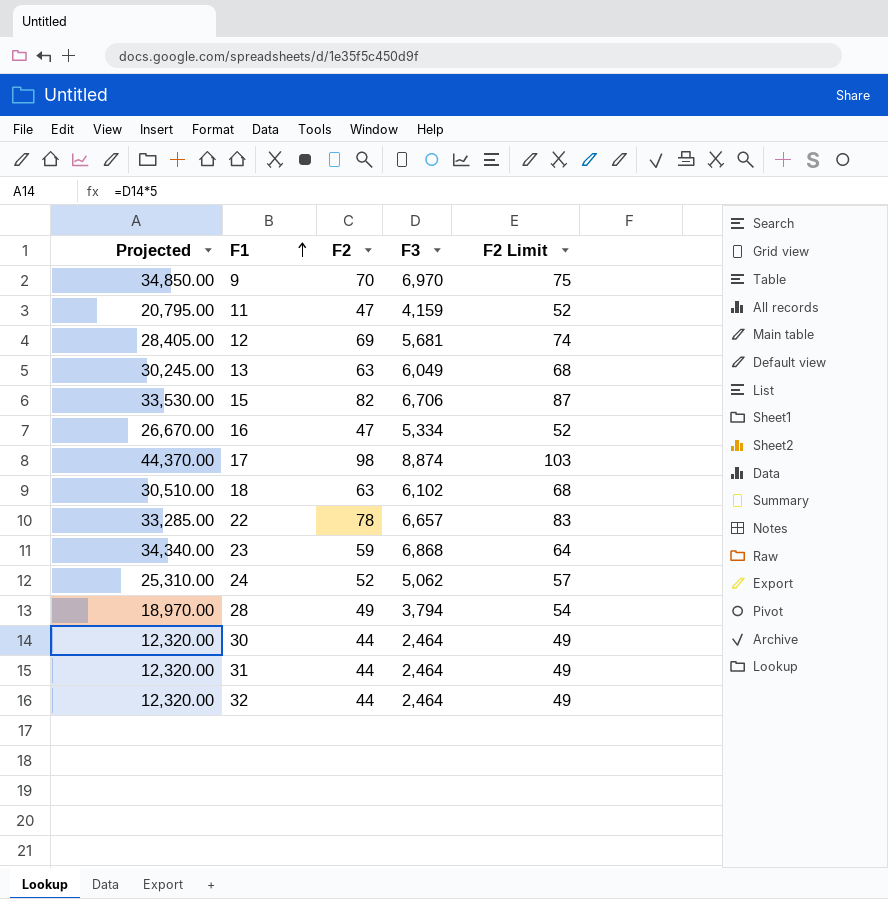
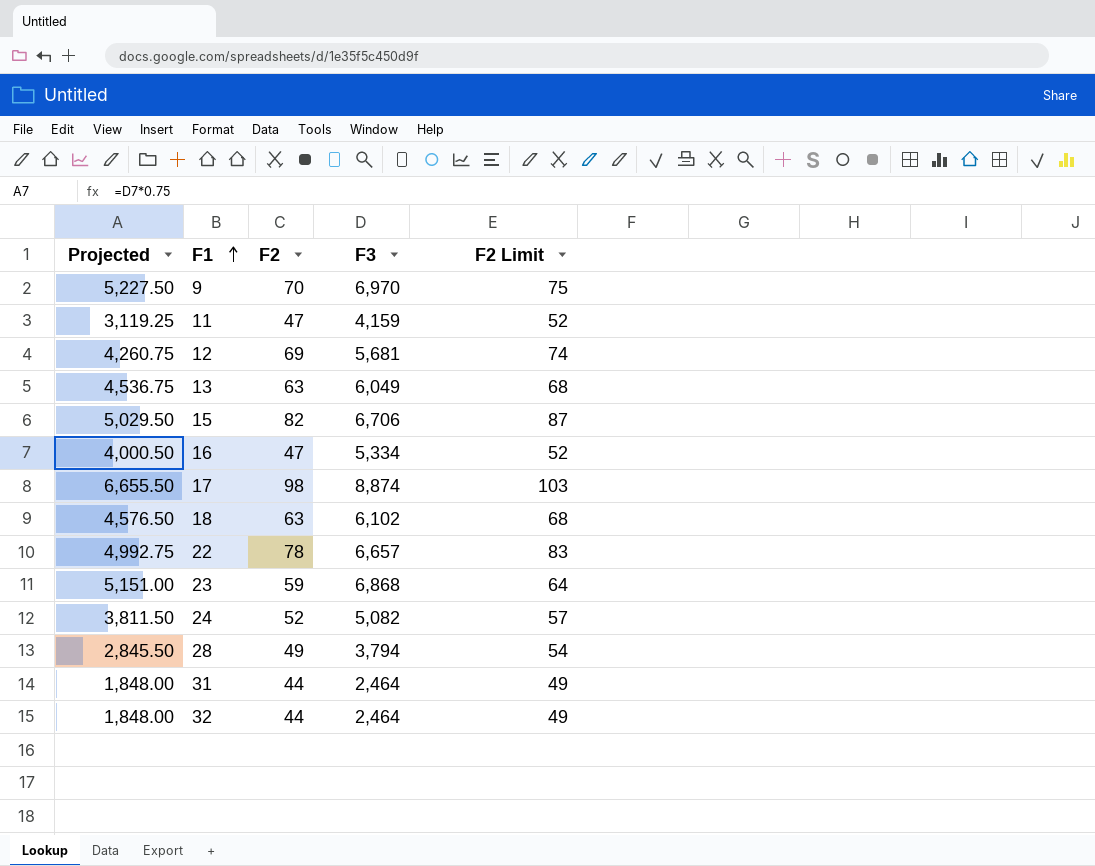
column Projected | formula: [F3] * 5 -> [F3] * 0.75
row 30: 12,320.00 | 44 | 2,464 | 49 -> none
24 | F3: 5,062 -> 5,082

